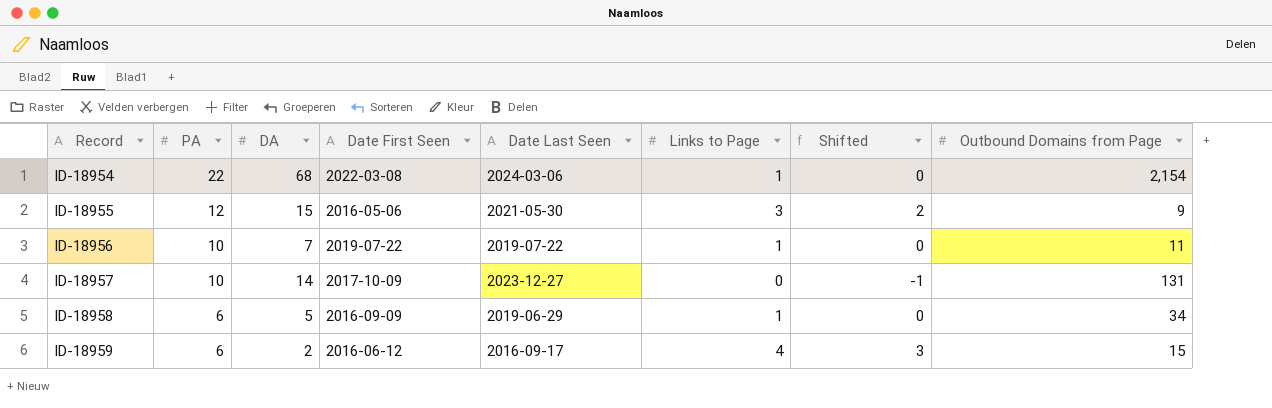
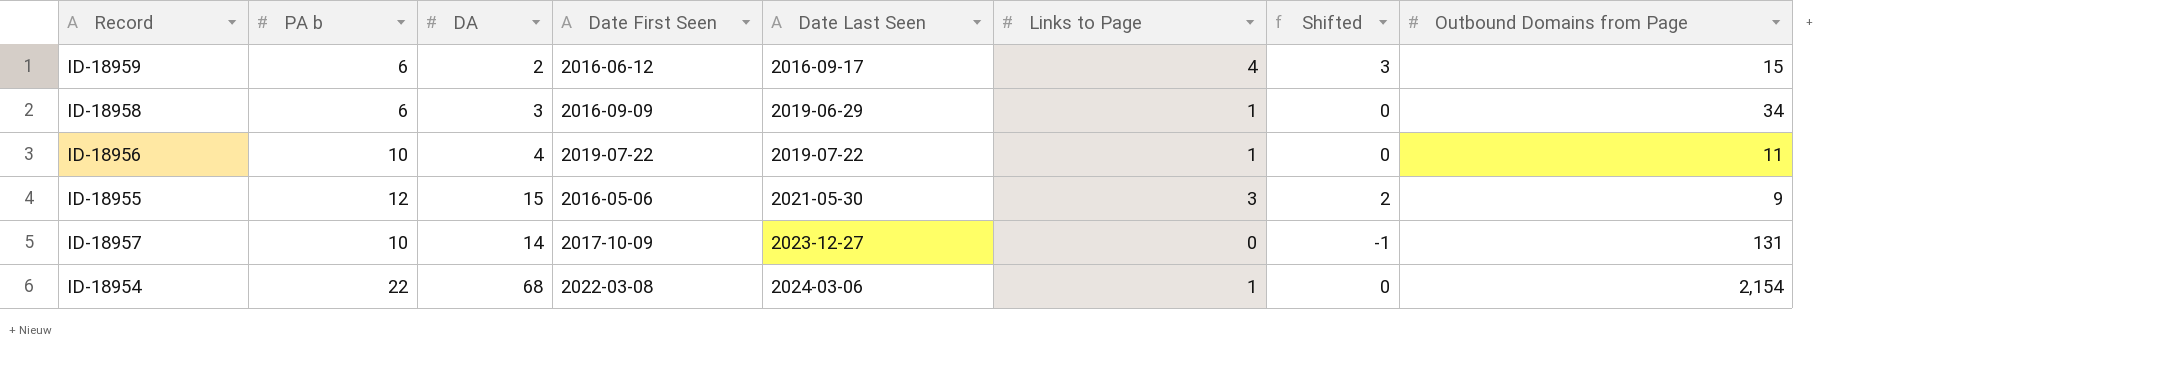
row order: Record ascending -> Date Last Seen ascending
column name: PA -> PA b
ID-18958 | DA: 5 -> 3
ID-18956 | DA: 7 -> 4

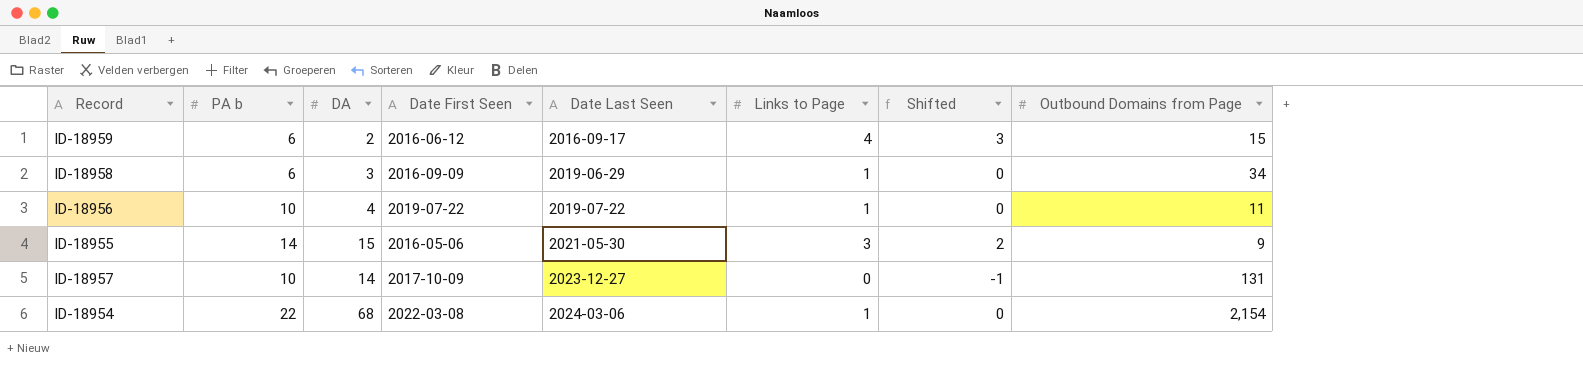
ID-18955 | PA b: 12 -> 14

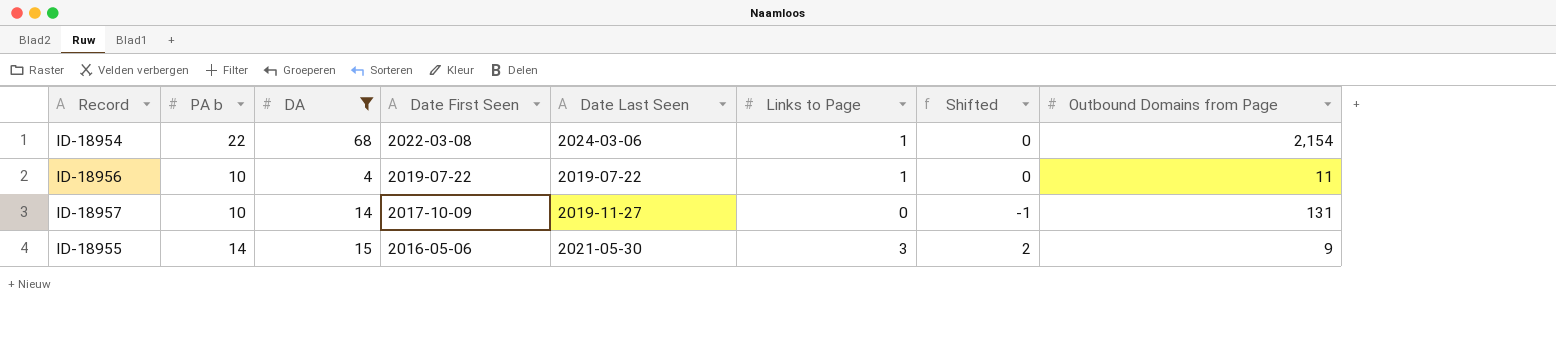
filter: none -> DA >= 4
row order: Date Last Seen ascending -> Date First Seen descending
ID-18957 | Date Last Seen: 2023-12-27 -> 2019-11-27

